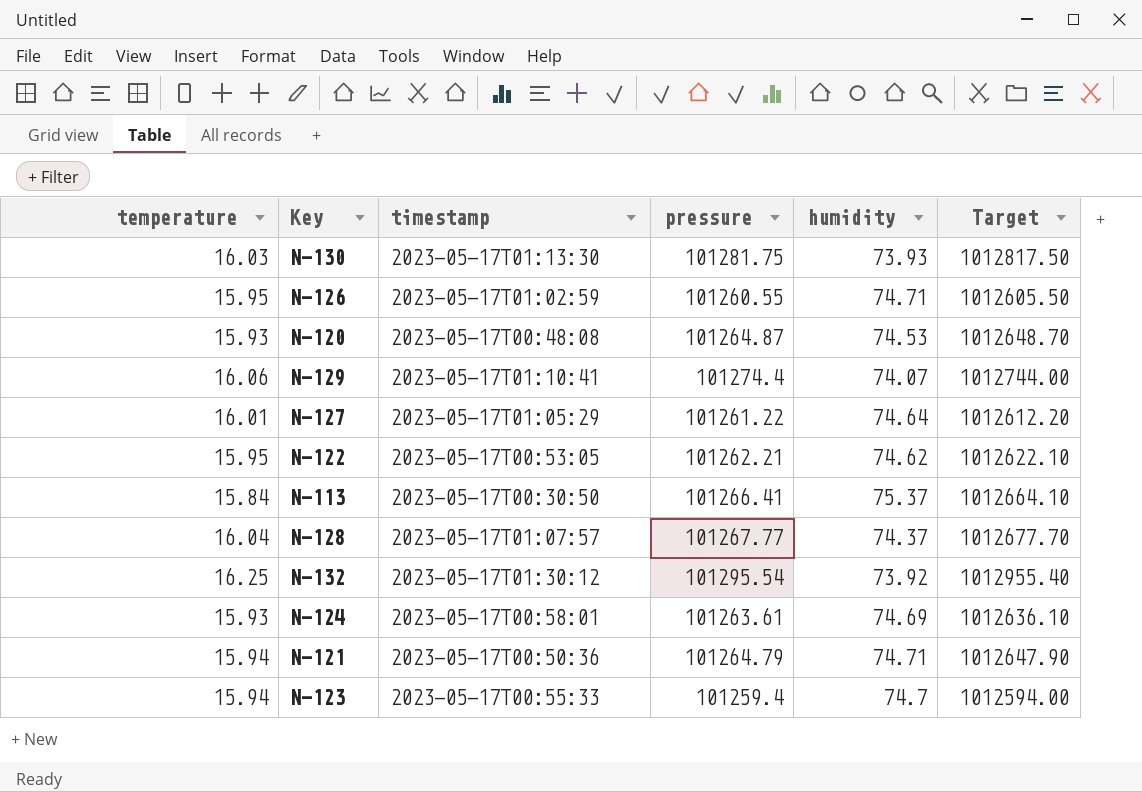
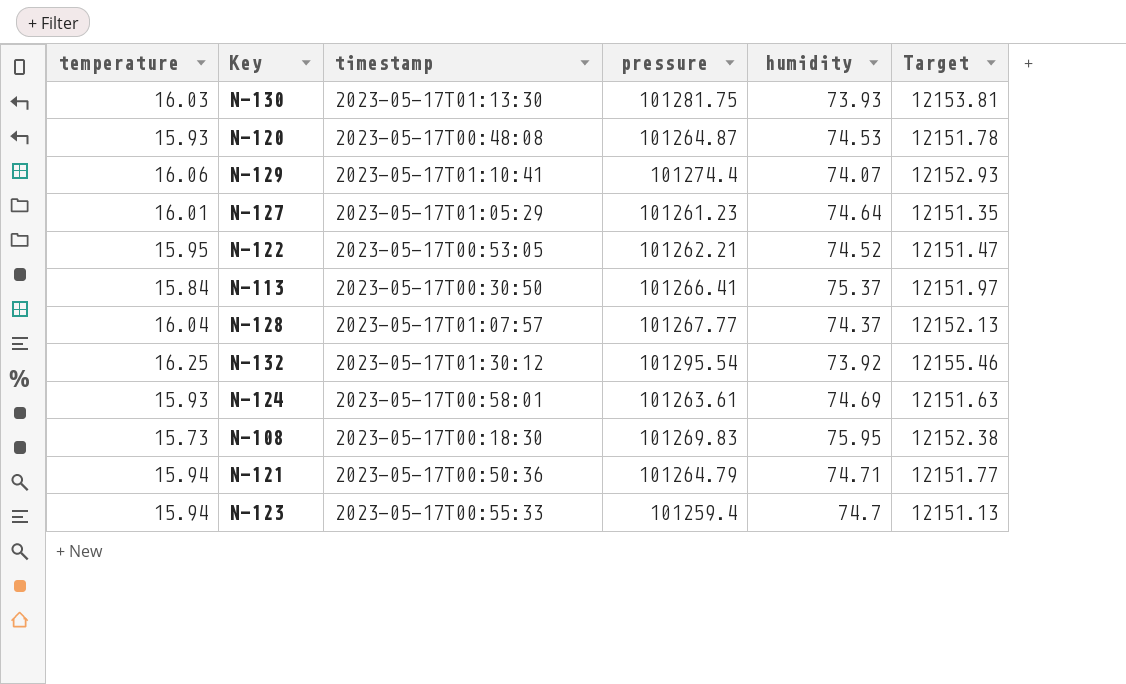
column Target | formula: [pressure] * 10 -> [pressure] * 0.12
row N-126: 15.95 | 2023-05-17T01:02:59 | 101260.55 | 74.71 | 1012605.50 -> none
N-127 | pressure: 101261.22 -> 101261.23
N-122 | humidity: 74.62 -> 74.52
row N-108: none -> 15.73 | 2023-05-17T00:18:30 | 101269.83 | 75.95 | 12152.38

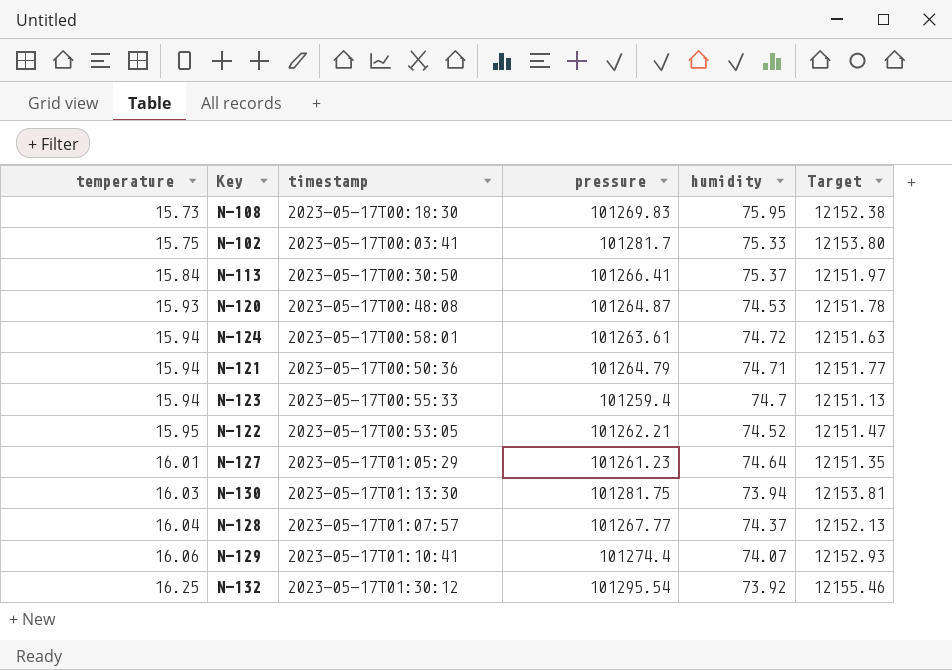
row order: none -> temperature ascending
row N-102: none -> 15.75 | 2023-05-17T00:03:41 | 101281.7 | 75.33 | 12153.80
N-124 | temperature: 15.93 -> 15.94
N-124 | humidity: 74.69 -> 74.72
N-130 | humidity: 73.93 -> 73.94

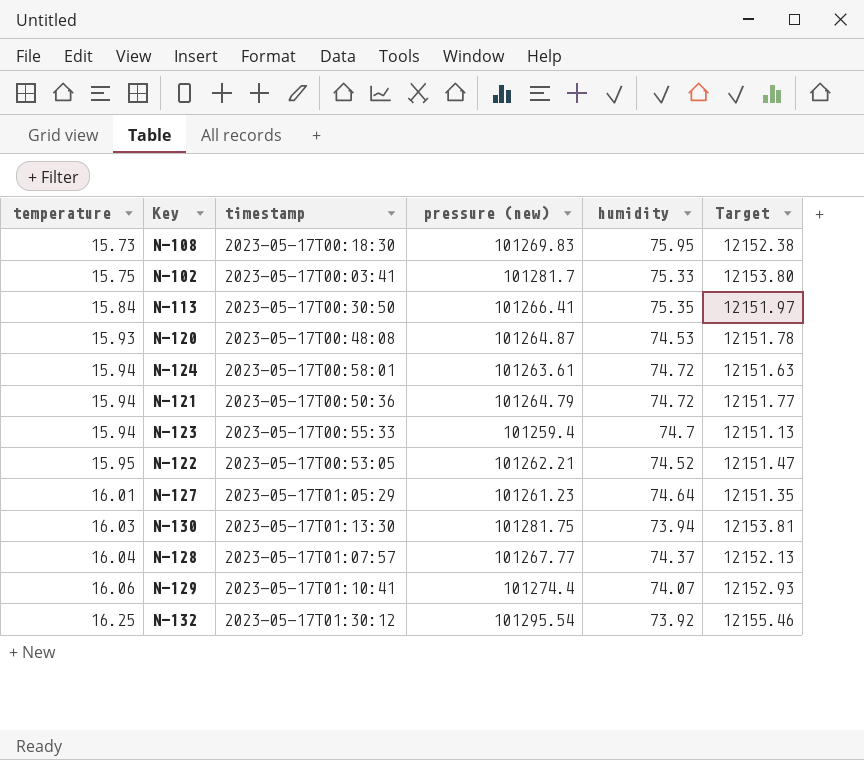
column name: pressure -> pressure (new)
N-113 | humidity: 75.37 -> 75.35
N-121 | humidity: 74.71 -> 74.72

